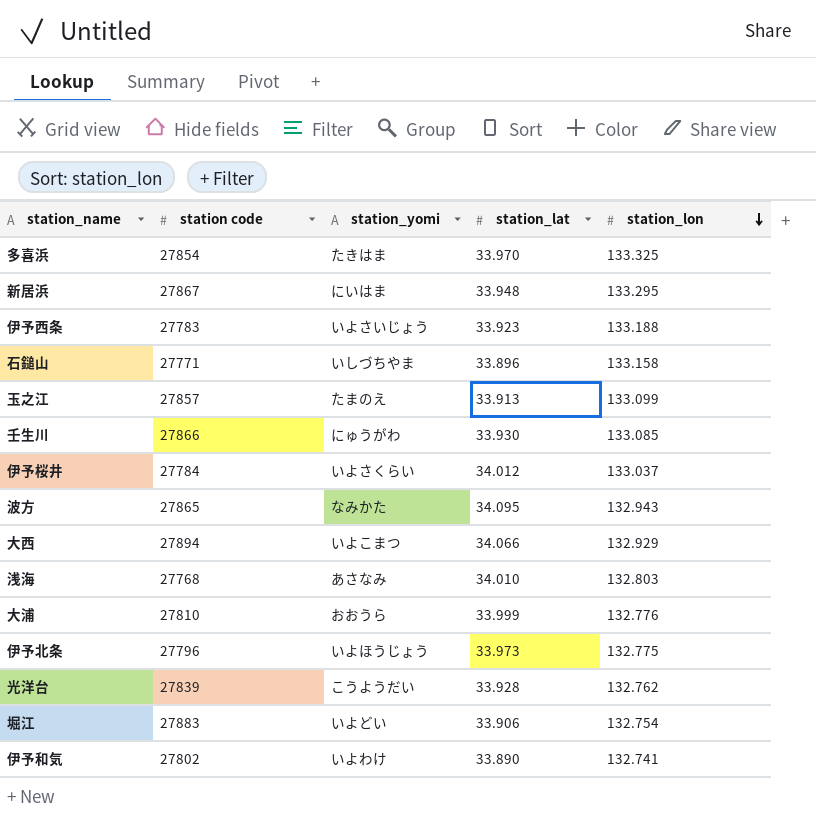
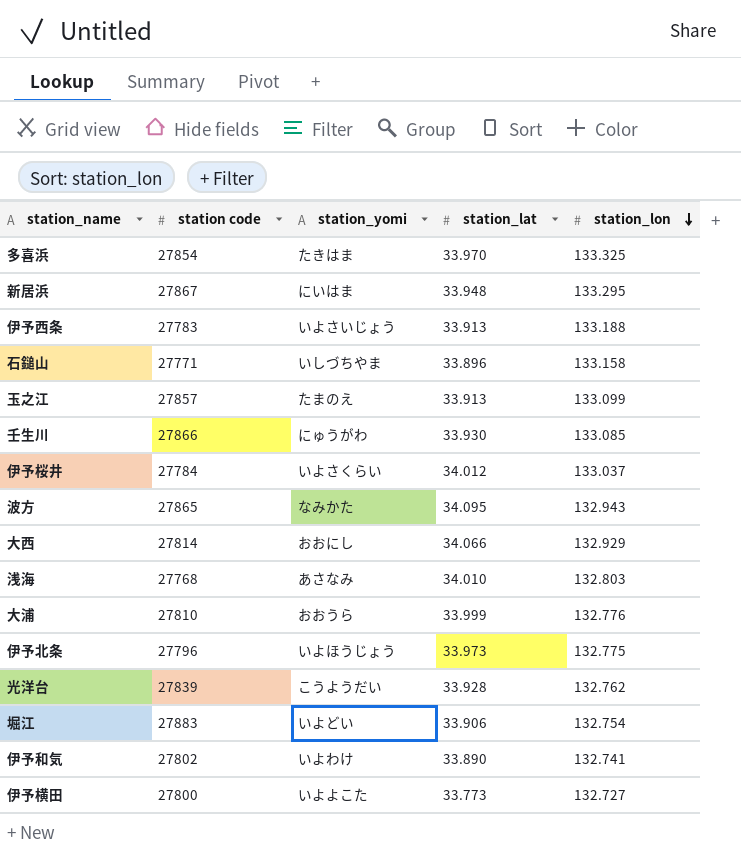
伊予西条 | station_lat: 33.923 -> 33.913
大西 | station code: 27894 -> 27814
大西 | station_yomi: いよこまつ -> おおにし
row 伊予横田: none -> 27800 | いよよこた | 33.773 | 132.727

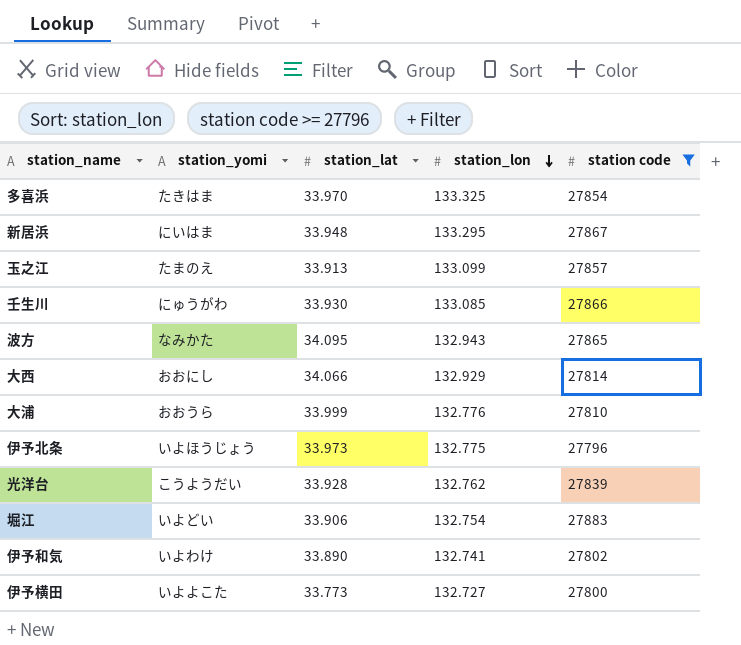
filter: none -> station code >= 27796
column station code | position: 2 -> 5

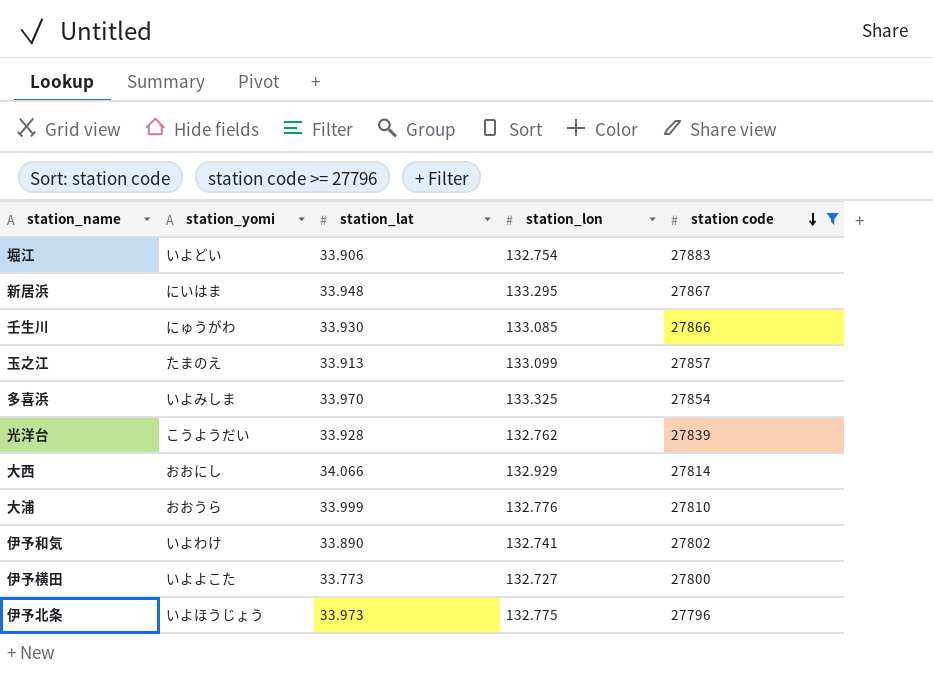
row order: station_lon descending -> station code descending
row 波方: なみかた | 34.095 | 132.943 | 27865 -> none
多喜浜 | station_yomi: たきはま -> いよみしま

